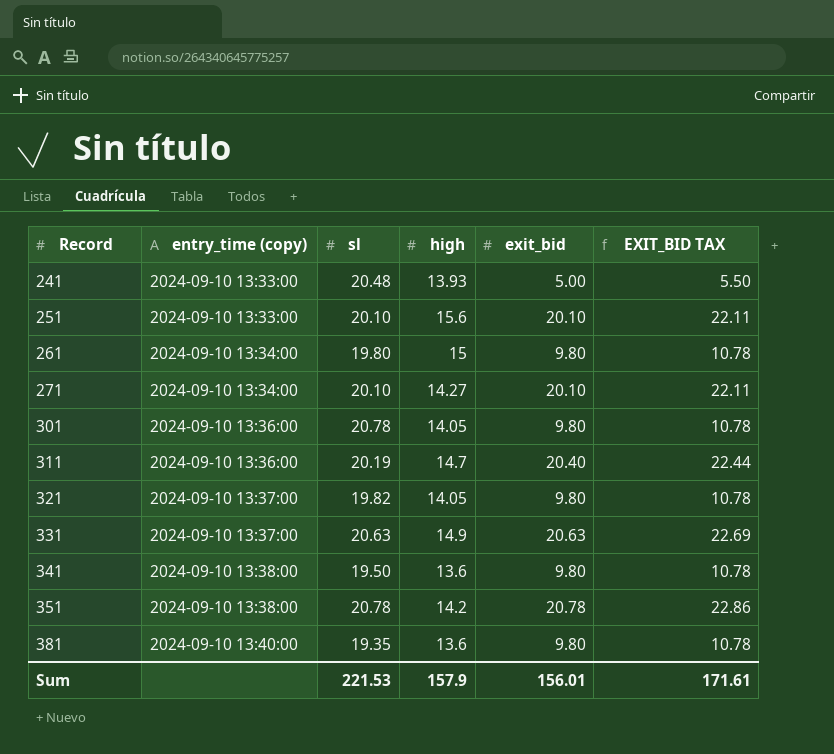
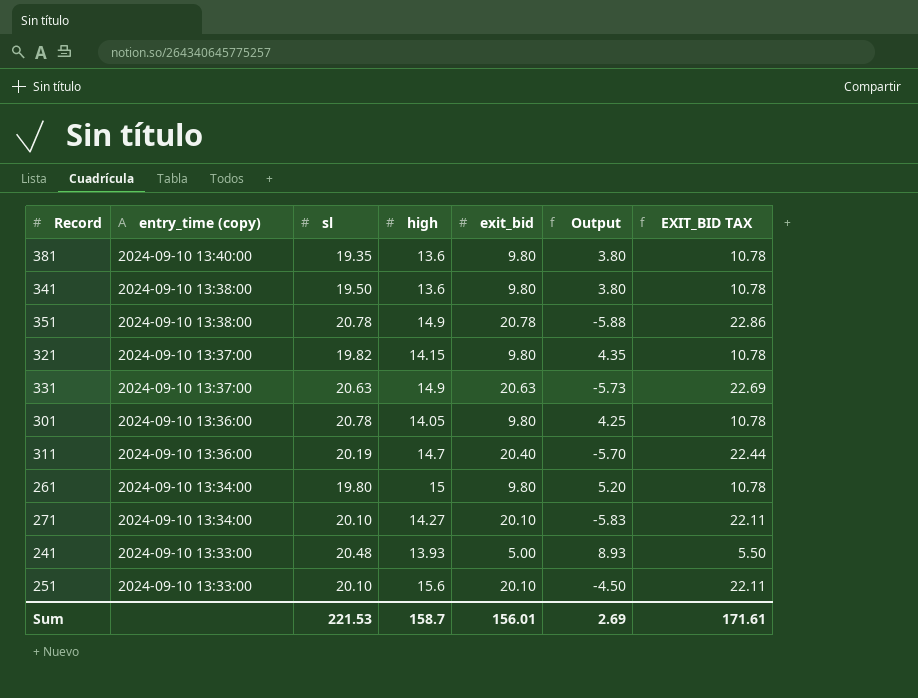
row order: Record ascending -> entry_time (copy) descending
column Output | formula: none -> [high] - [exit_bid]
351 | high: 14.2 -> 14.9
321 | high: 14.05 -> 14.15
Sum | high: 157.9 -> 158.7

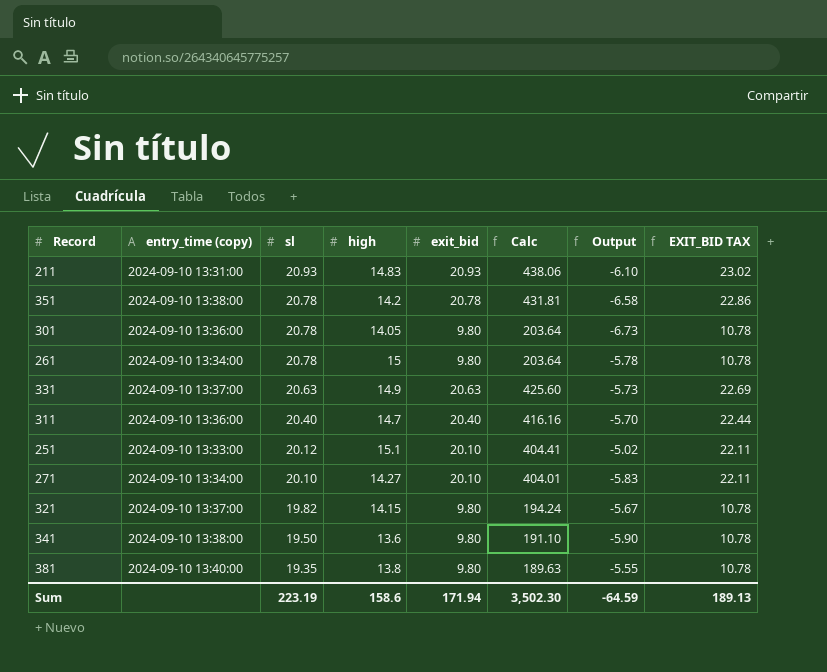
row order: entry_time (copy) descending -> sl descending
column Calc | formula: none -> [sl] * [exit_bid]
column Output | formula: [high] - [exit_bid] -> [high] - [sl]
row 241: 2024-09-10 13:33:00 | 20.48 | 13.93 | 5.00 | 8.93 | 5.50 -> none
row 211: none -> 2024-09-10 13:31:00 | 20.93 | 14.83 | 20.93 | 438.06 | -6.10 | 23.02
351 | high: 14.9 -> 14.2
261 | sl: 19.80 -> 20.78
311 | sl: 20.19 -> 20.40
251 | sl: 20.10 -> 20.12
251 | high: 15.6 -> 15.1
381 | high: 13.6 -> 13.8
Sum | sl: 221.53 -> 223.19
Sum | high: 158.7 -> 158.6
Sum | exit_bid: 156.01 -> 171.94
Sum | Output: 2.69 -> -64.59
Sum | EXIT_BID TAX: 171.61 -> 189.13

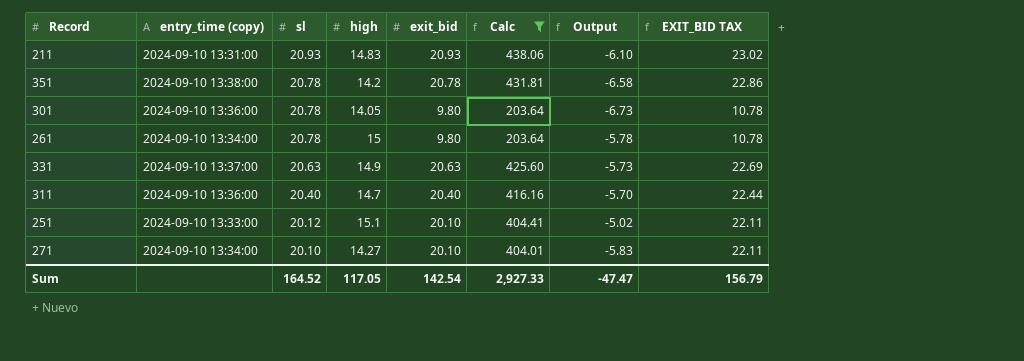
filter: none -> Calc >= 203.64
Sum | sl: 223.19 -> 164.52
Sum | high: 158.6 -> 117.05
Sum | exit_bid: 171.94 -> 142.54
Sum | Calc: 3,502.30 -> 2,927.33
Sum | Output: -64.59 -> -47.47
Sum | EXIT_BID TAX: 189.13 -> 156.79

